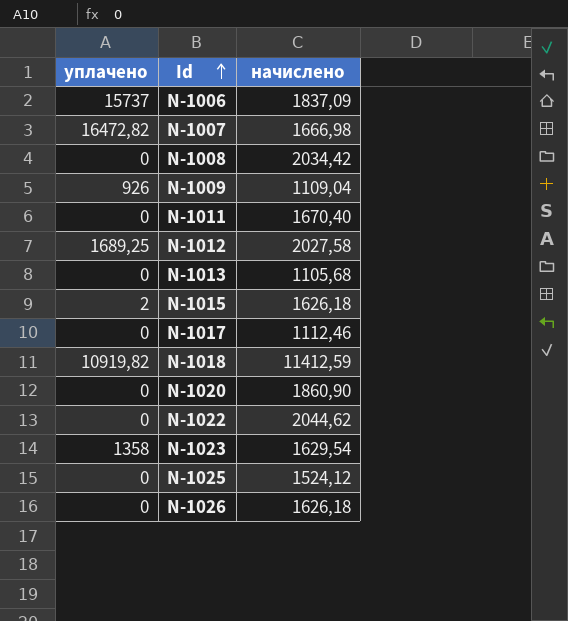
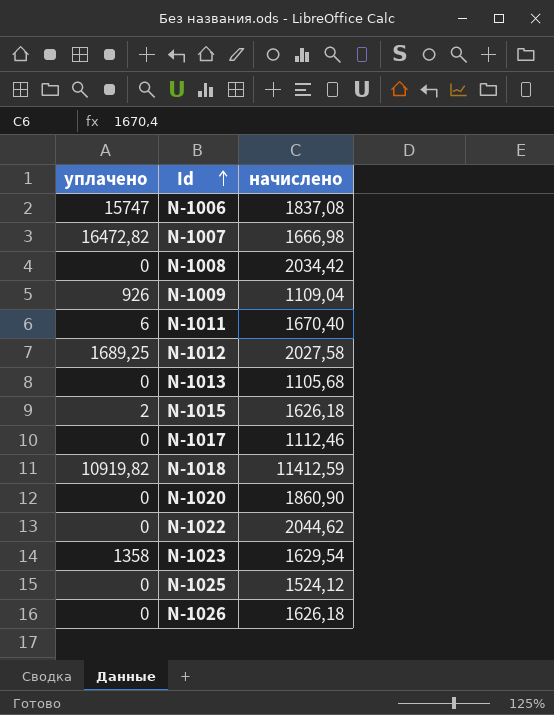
N-1006 | уплачено: 15737 -> 15747
N-1006 | начислено: 1837,09 -> 1837,08
N-1011 | уплачено: 0 -> 6

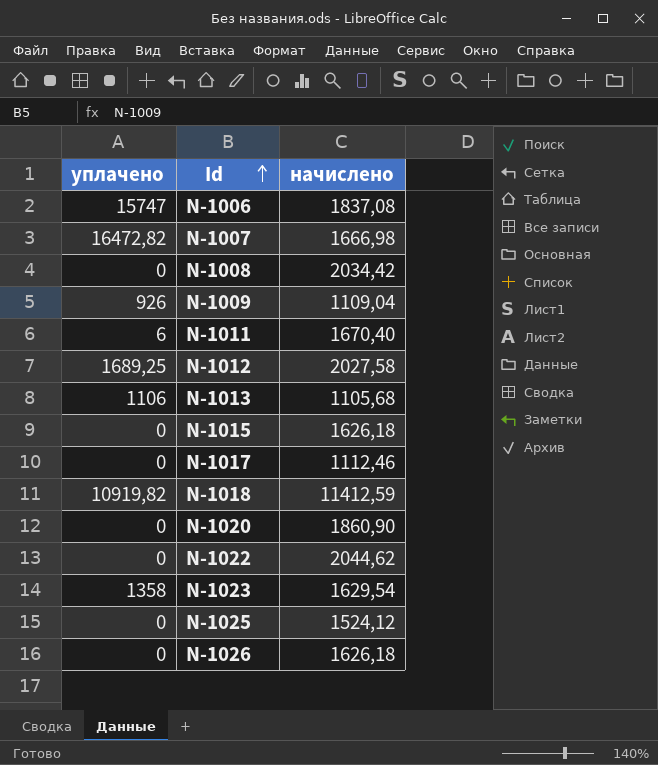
N-1013 | уплачено: 0 -> 1106
N-1015 | уплачено: 2 -> 0

